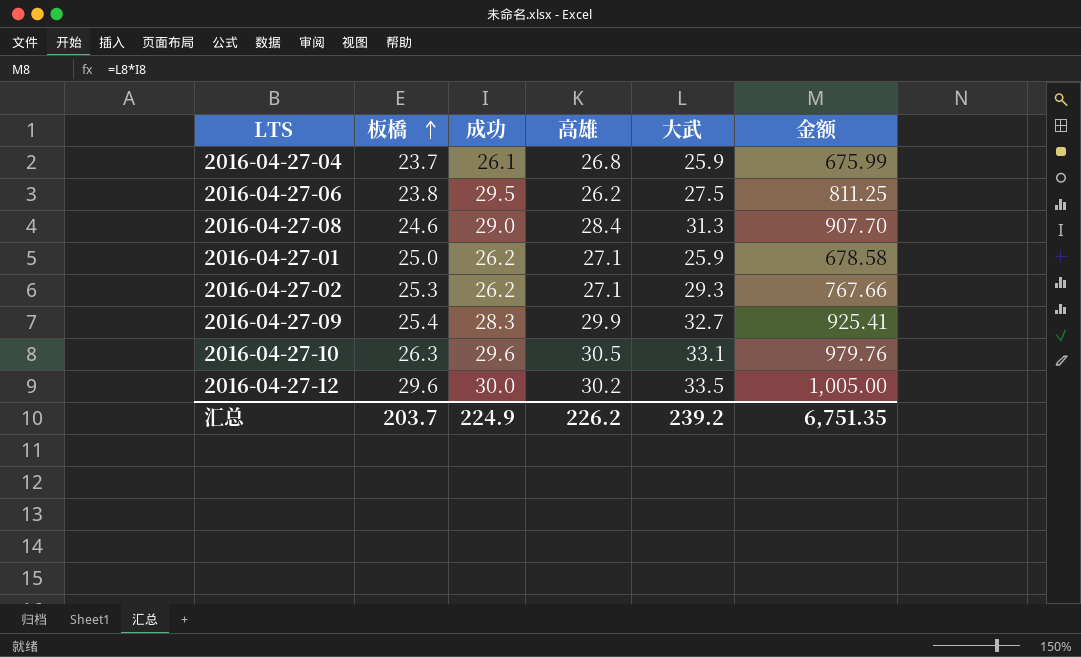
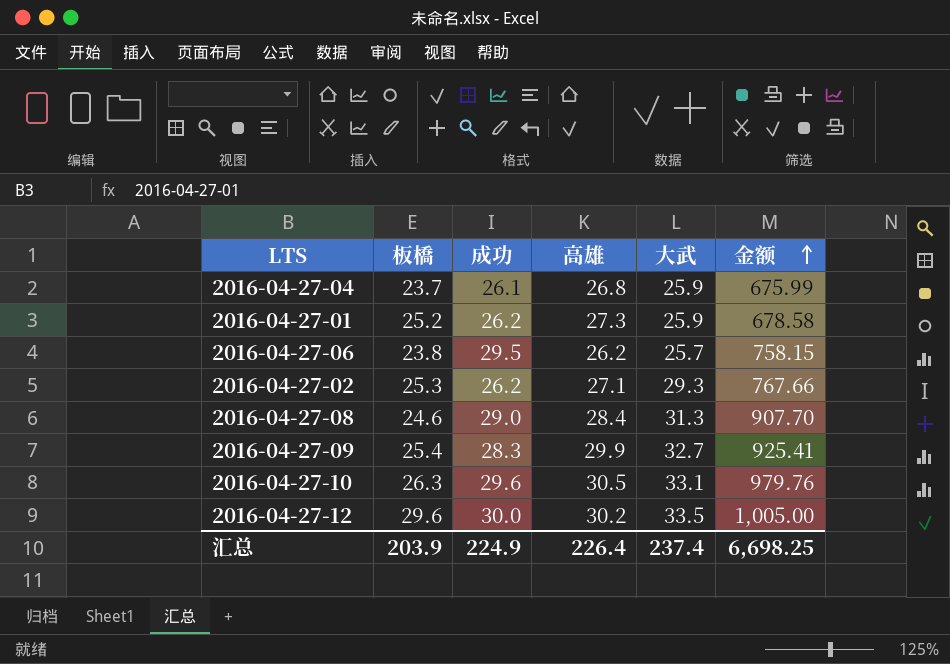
row order: 板橋 ascending -> 金额 ascending
2016-04-27-01 | 板橋: 25.0 -> 25.2
2016-04-27-01 | 高雄: 27.1 -> 27.3
2016-04-27-06 | 大武: 27.5 -> 25.7
2016-04-27-06 | 金额: 811.25 -> 758.15
汇总 | 板橋: 203.7 -> 203.9
汇总 | 高雄: 226.2 -> 226.4
汇总 | 大武: 239.2 -> 237.4
汇总 | 金额: 6,751.35 -> 6,698.25

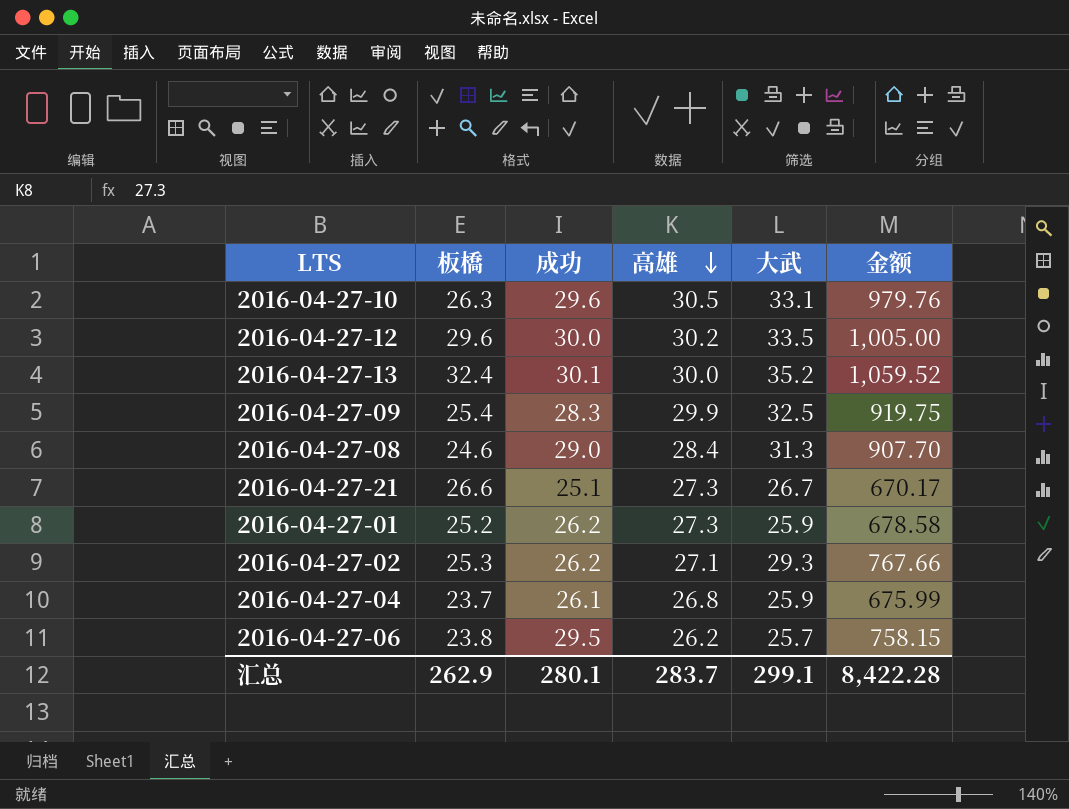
row order: 金额 ascending -> 高雄 descending
row 2016-04-27-13: none -> 32.4 | 30.1 | 30.0 | 35.2 | 1,059.52
2016-04-27-09 | 大武: 32.7 -> 32.5
2016-04-27-09 | 金额: 925.41 -> 919.75
row 2016-04-27-21: none -> 26.6 | 25.1 | 27.3 | 26.7 | 670.17
汇总 | 板橋: 203.9 -> 262.9
汇总 | 成功: 224.9 -> 280.1
汇总 | 高雄: 226.4 -> 283.7
汇总 | 大武: 237.4 -> 299.1
汇总 | 金额: 6,698.25 -> 8,422.28

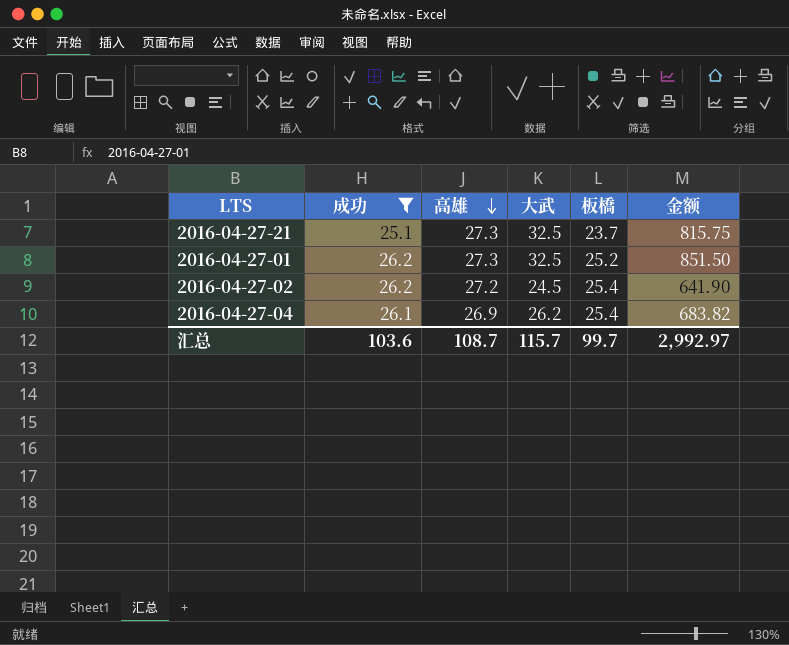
filter: none -> 成功 <= 26.2
column 板橋 | position: 2 -> 5
2016-04-27-21 | 大武: 26.7 -> 32.5
2016-04-27-21 | 板橋: 26.6 -> 23.7
2016-04-27-21 | 金额: 670.17 -> 815.75
2016-04-27-01 | 大武: 25.9 -> 32.5
2016-04-27-01 | 金额: 678.58 -> 851.50
2016-04-27-02 | 高雄: 27.1 -> 27.2
2016-04-27-02 | 大武: 29.3 -> 24.5
2016-04-27-02 | 板橋: 25.3 -> 25.4
2016-04-27-02 | 金额: 767.66 -> 641.90
2016-04-27-04 | 高雄: 26.8 -> 26.9
2016-04-27-04 | 大武: 25.9 -> 26.2
2016-04-27-04 | 板橋: 23.7 -> 25.4
2016-04-27-04 | 金额: 675.99 -> 683.82
汇总 | 成功: 280.1 -> 103.6
汇总 | 高雄: 283.7 -> 108.7
汇总 | 大武: 299.1 -> 115.7
汇总 | 板橋: 262.9 -> 99.7
汇总 | 金额: 8,422.28 -> 2,992.97

